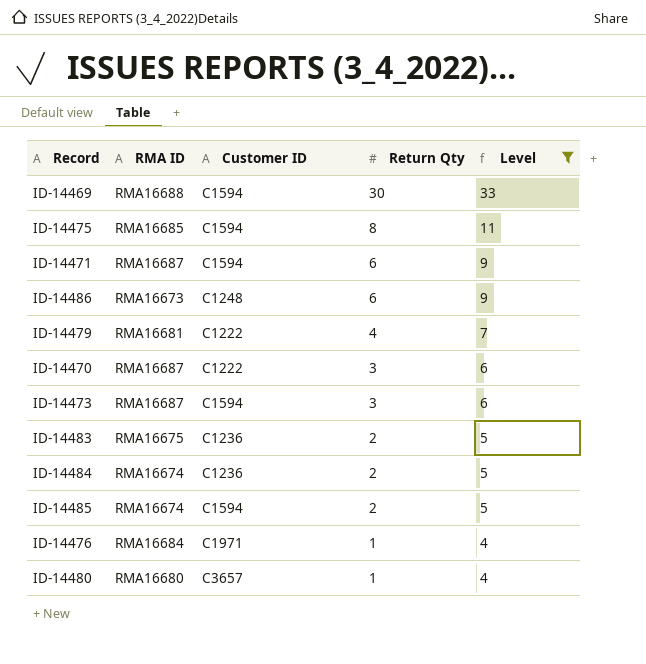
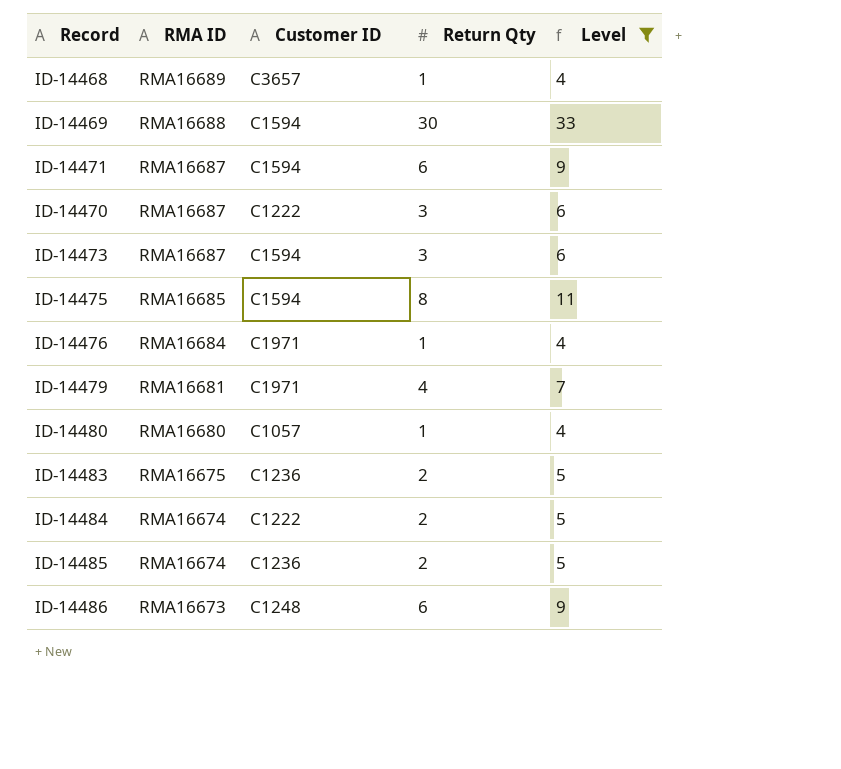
row order: Return Qty descending -> RMA ID descending
row ID-14468: none -> RMA16689 | C3657 | 1 | 4
ID-14479 | Customer ID: C1222 -> C1971
ID-14480 | Customer ID: C3657 -> C1057
ID-14484 | Customer ID: C1236 -> C1222
ID-14485 | Customer ID: C1594 -> C1236

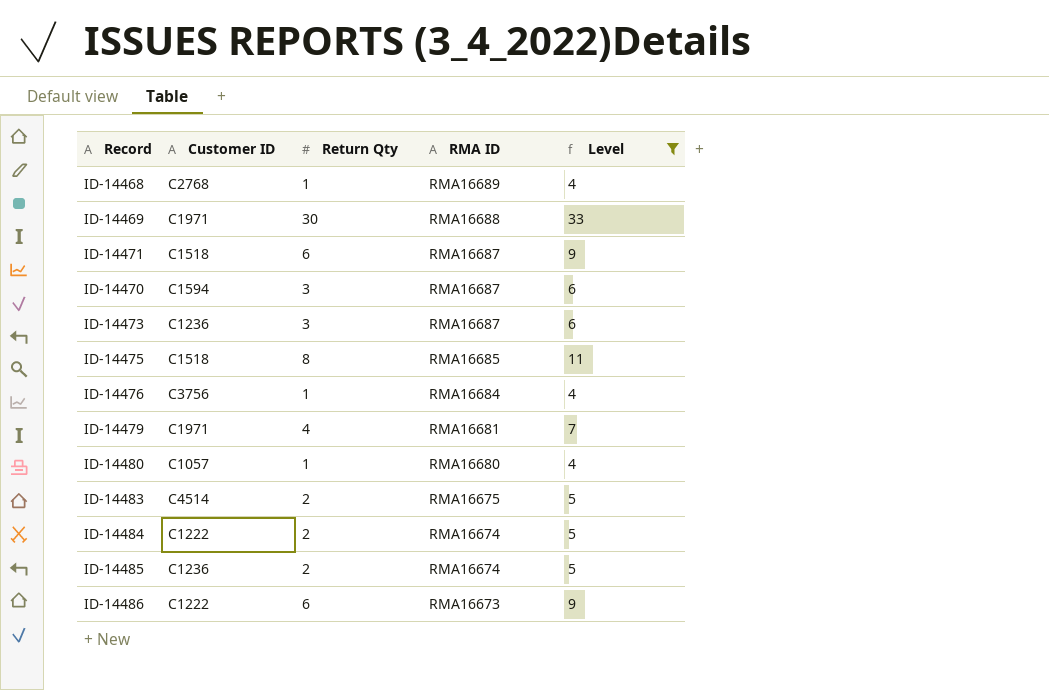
column RMA ID | position: 2 -> 4
ID-14468 | Customer ID: C3657 -> C2768
ID-14469 | Customer ID: C1594 -> C1971
ID-14471 | Customer ID: C1594 -> C1518
ID-14470 | Customer ID: C1222 -> C1594
ID-14473 | Customer ID: C1594 -> C1236
ID-14475 | Customer ID: C1594 -> C1518
ID-14476 | Customer ID: C1971 -> C3756
ID-14483 | Customer ID: C1236 -> C4514
ID-14486 | Customer ID: C1248 -> C1222

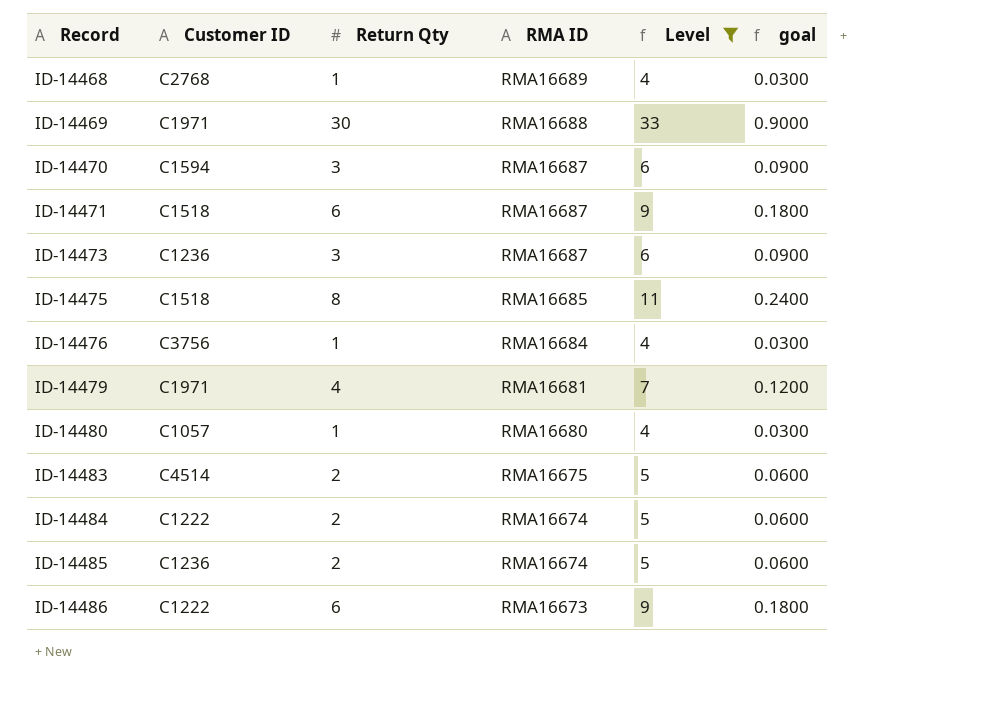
row order: RMA ID descending -> Record ascending
column goal | formula: none -> [Return Qty] * 0.03

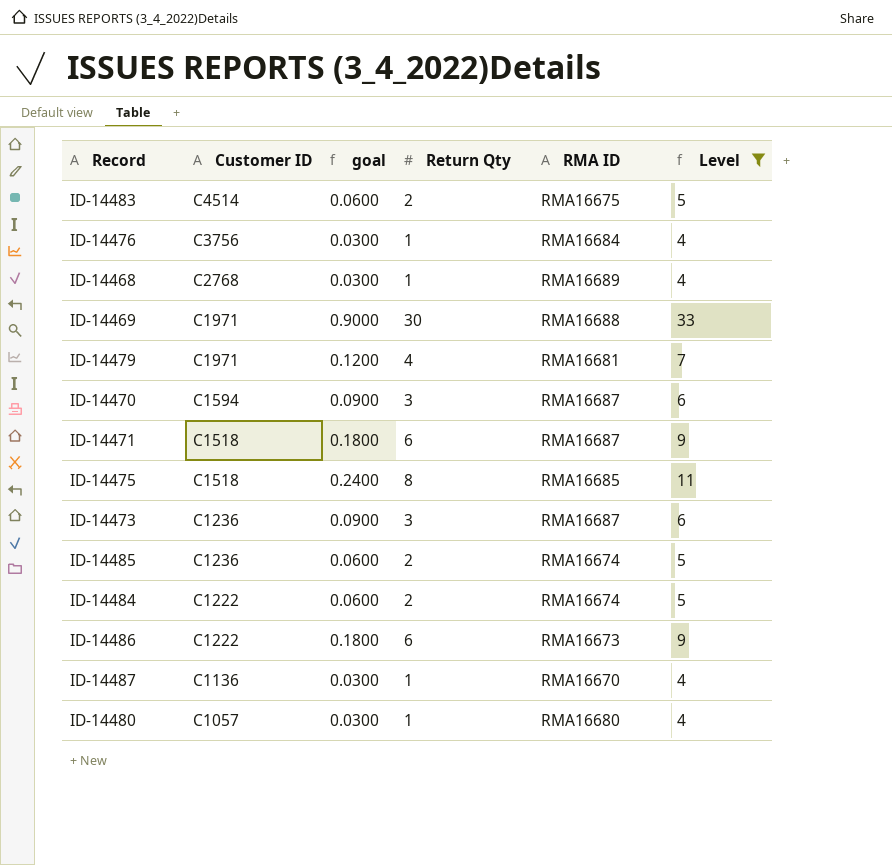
row order: Record ascending -> Customer ID descending
column goal | position: 6 -> 3
row ID-14487: none -> C1136 | 0.0300 | 1 | RMA16670 | 4

